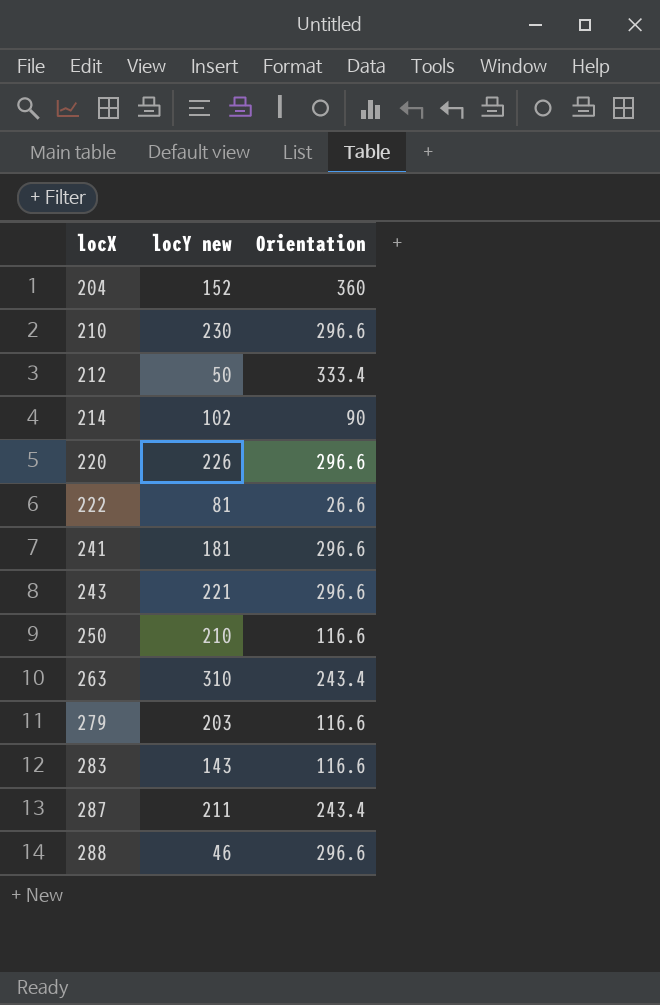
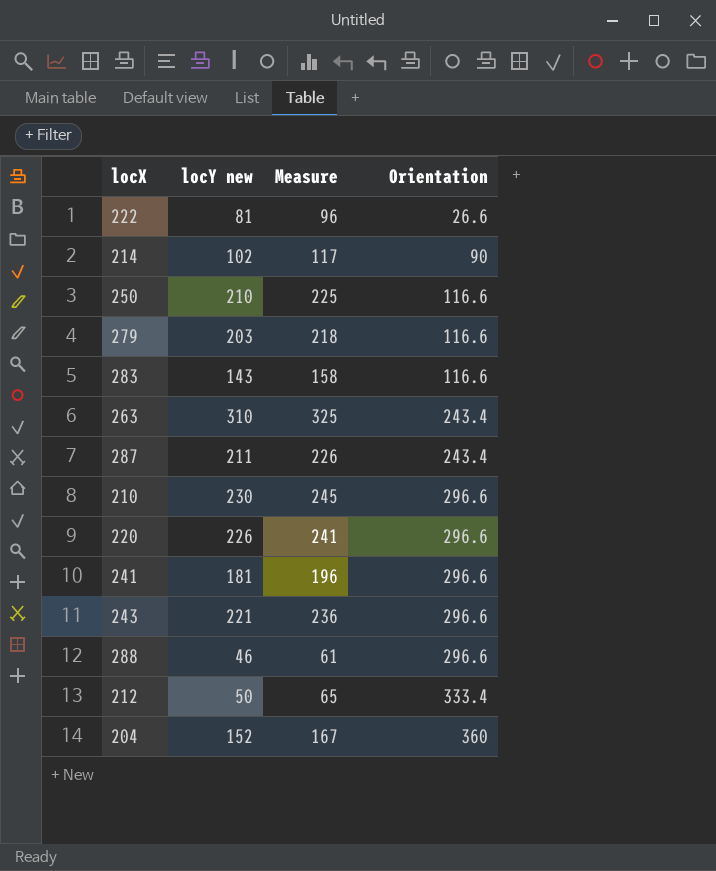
row order: locX ascending -> Orientation ascending
column Measure | formula: none -> [locY new] + 15

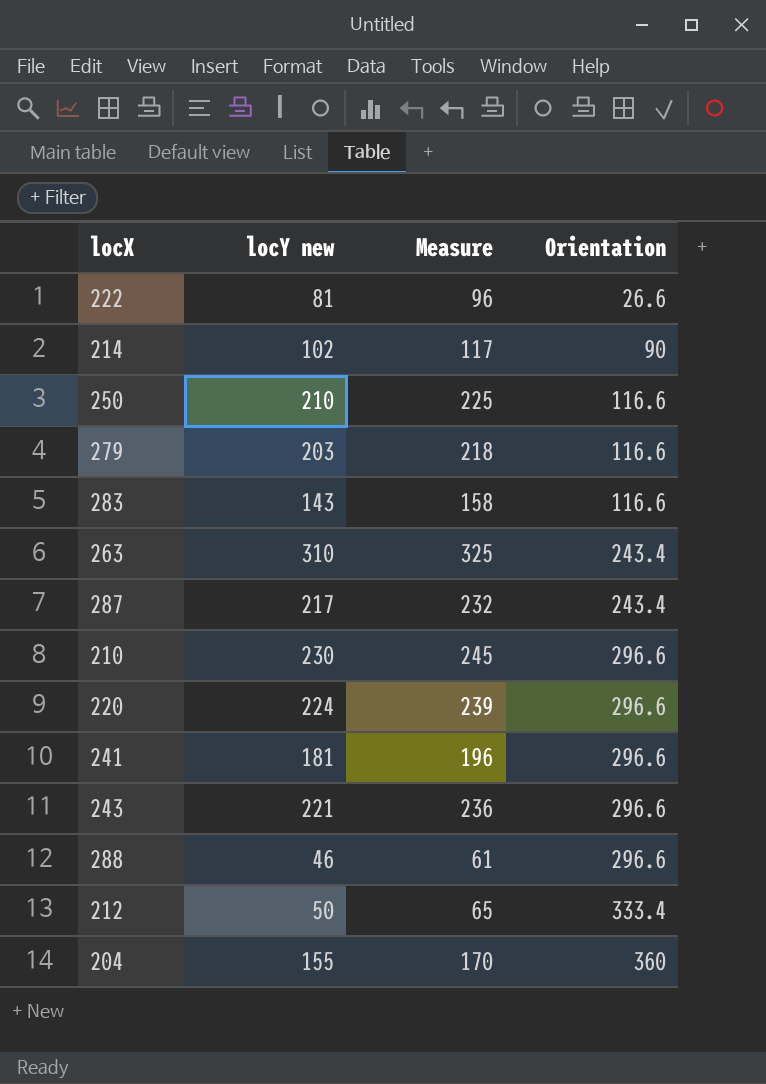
287 | locY new: 211 -> 217
287 | Measure: 226 -> 232
220 | locY new: 226 -> 224
220 | Measure: 241 -> 239
204 | locY new: 152 -> 155
204 | Measure: 167 -> 170

